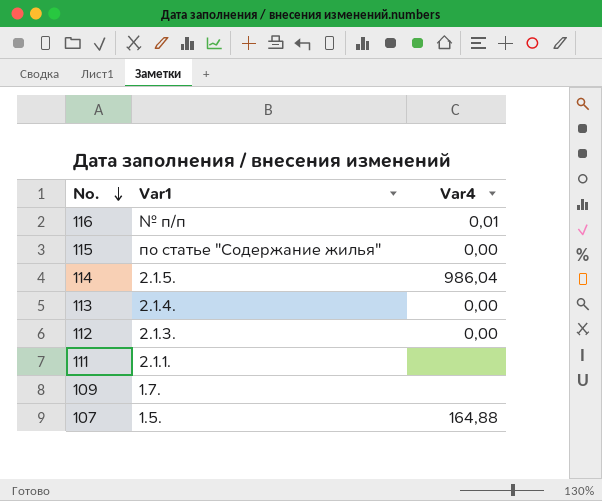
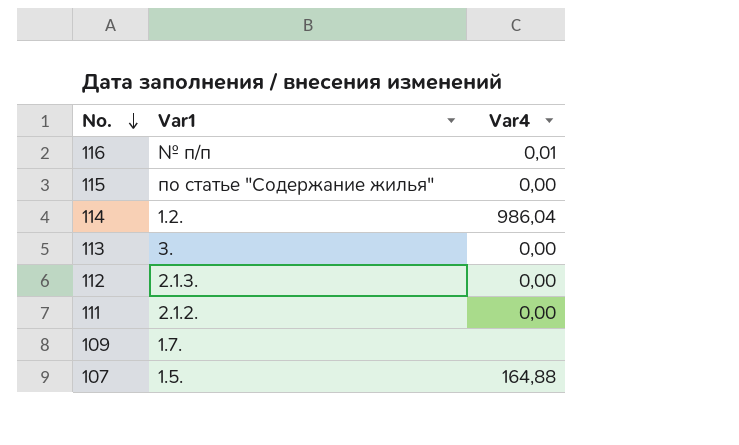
114 | Var1: 2.1.5. -> 1.2.
113 | Var1: 2.1.4. -> 3.
111 | Var1: 2.1.1. -> 2.1.2.
111 | Var4: none -> 0,00

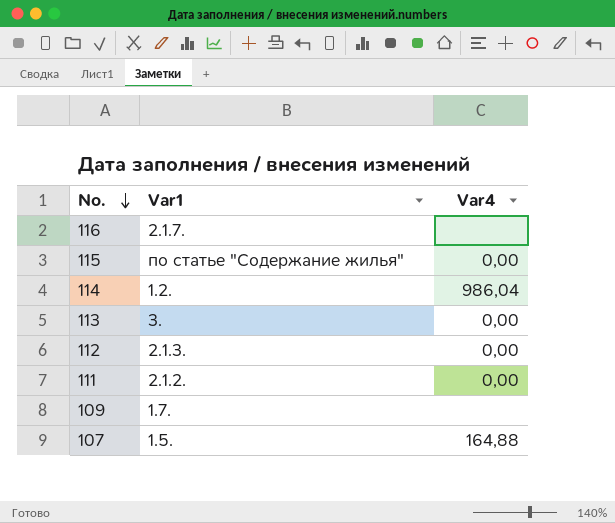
116 | Var1: № п/п -> 2.1.7.
116 | Var4: 0,01 -> none

